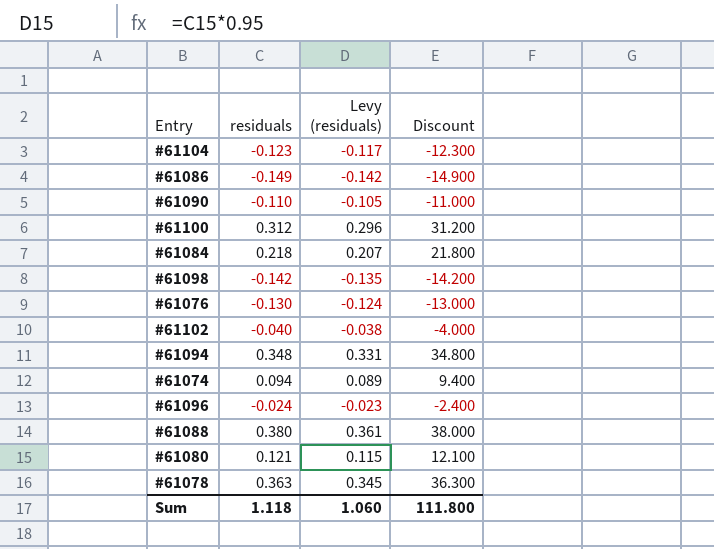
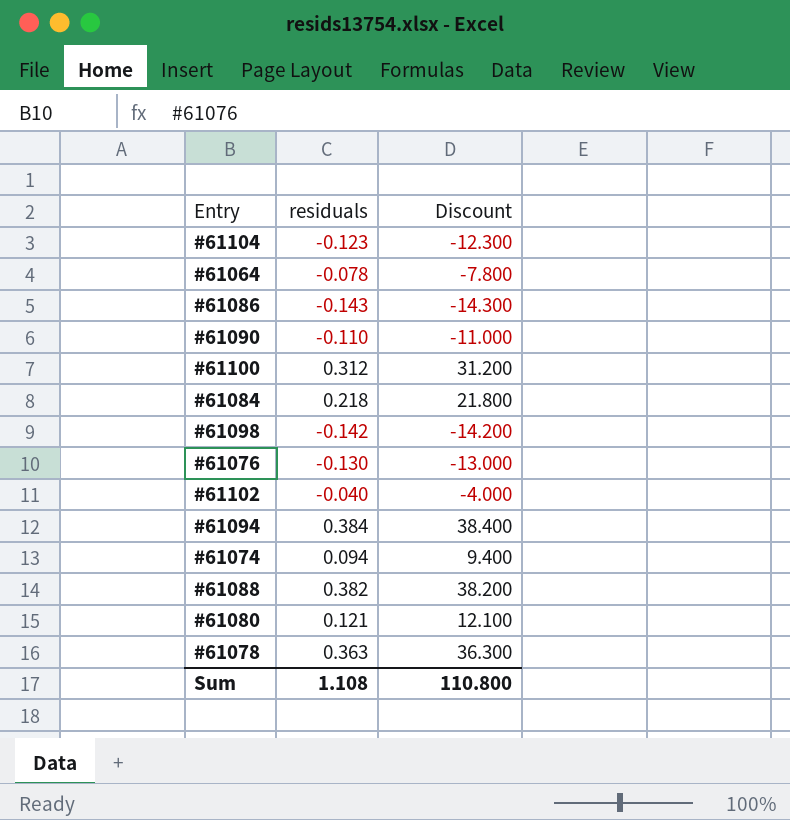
column Levy (residuals) | formula: [residuals] * 0.95 -> none
row #61096: -0.024 | -0.023 | -2.400 -> none
row #61064: none -> -0.078 | -7.800
#61086 | residuals: -0.149 -> -0.143
#61086 | Discount: -14.900 -> -14.300
#61094 | residuals: 0.348 -> 0.384
#61094 | Discount: 34.800 -> 38.400
#61088 | residuals: 0.380 -> 0.382
#61088 | Discount: 38.000 -> 38.200
Sum | residuals: 1.118 -> 1.108
Sum | Discount: 111.800 -> 110.800

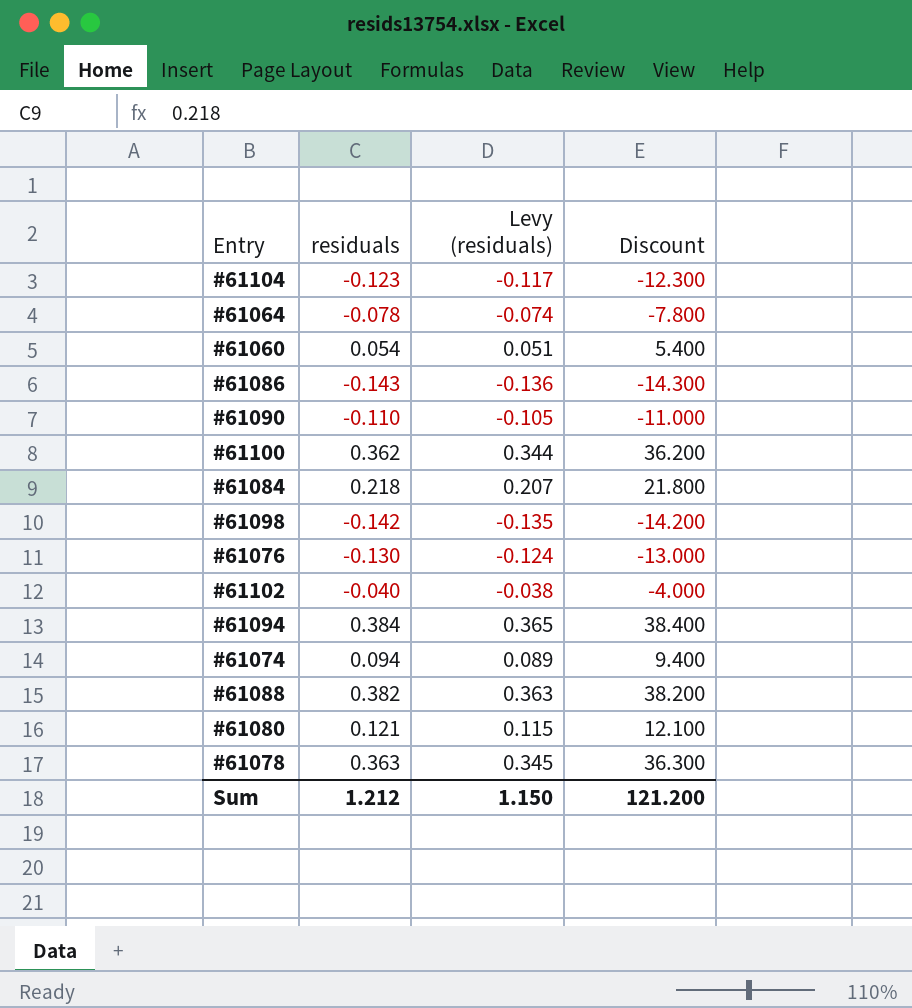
column Levy (residuals) | formula: none -> [residuals] * 0.95
row #61060: none -> 0.054 | 0.051 | 5.400
#61100 | residuals: 0.312 -> 0.362
#61100 | Discount: 31.200 -> 36.200
Sum | residuals: 1.108 -> 1.212
Sum | Discount: 110.800 -> 121.200

